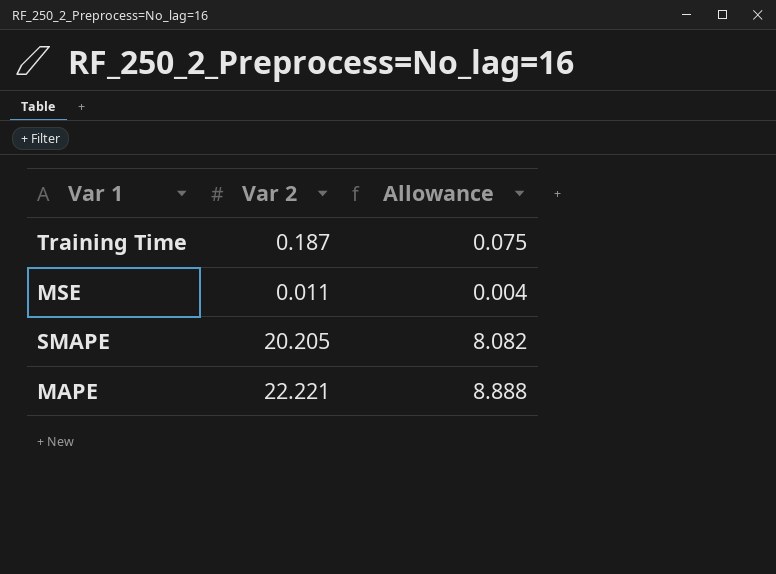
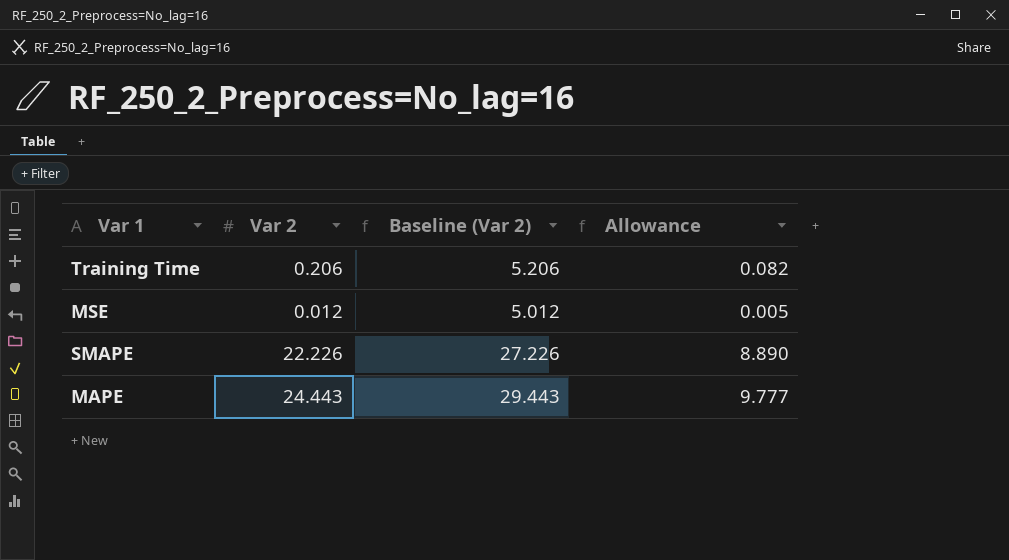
column Baseline (Var 2) | formula: none -> [Var 2] + 5
Training Time | Var 2: 0.187 -> 0.206
Training Time | Allowance: 0.075 -> 0.082
MSE | Var 2: 0.011 -> 0.012
MSE | Allowance: 0.004 -> 0.005
SMAPE | Var 2: 20.205 -> 22.226
SMAPE | Allowance: 8.082 -> 8.890
MAPE | Var 2: 22.221 -> 24.443
MAPE | Allowance: 8.888 -> 9.777

